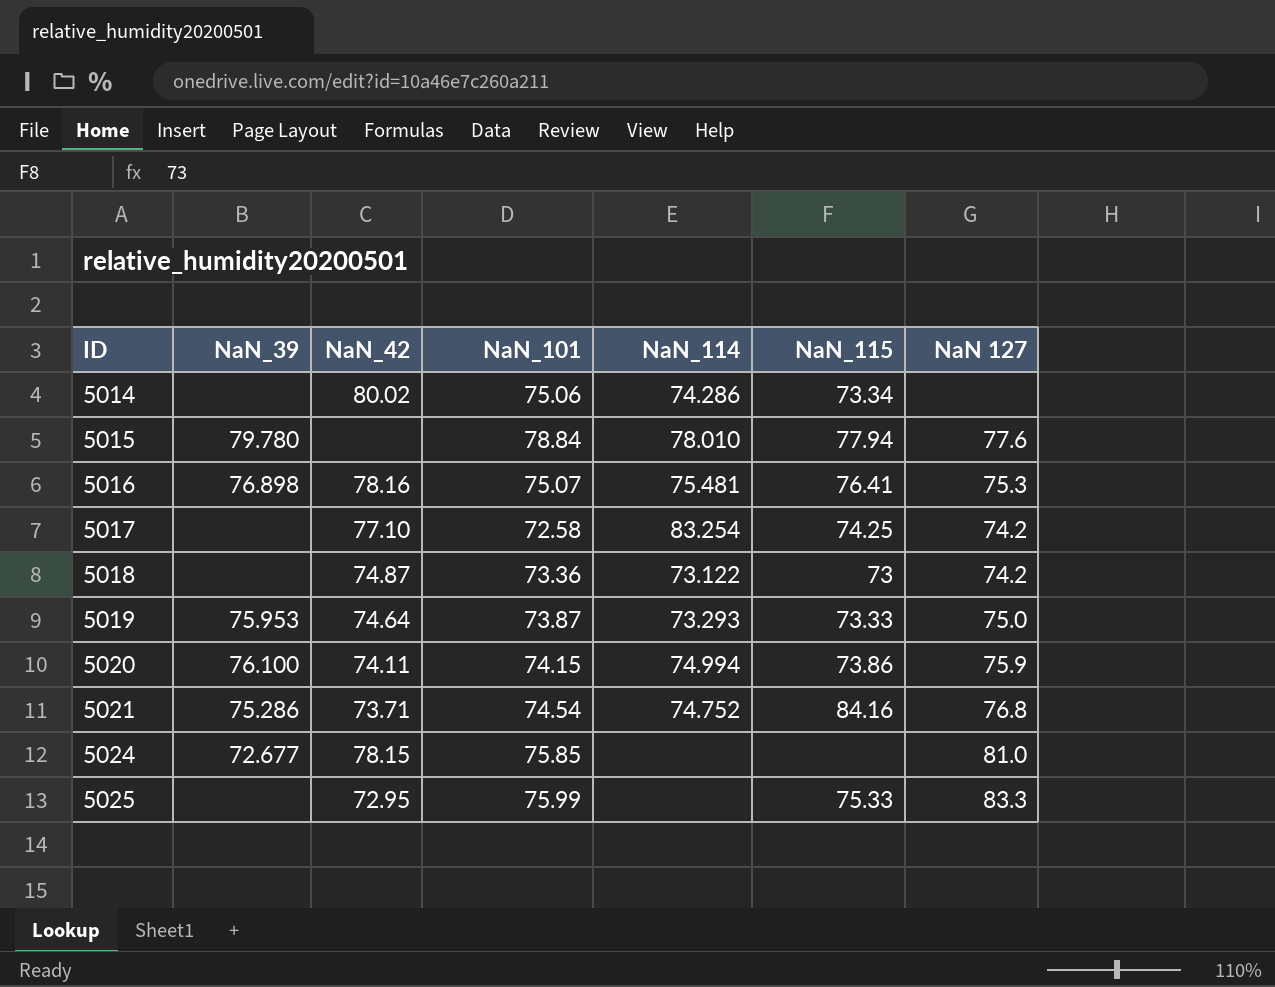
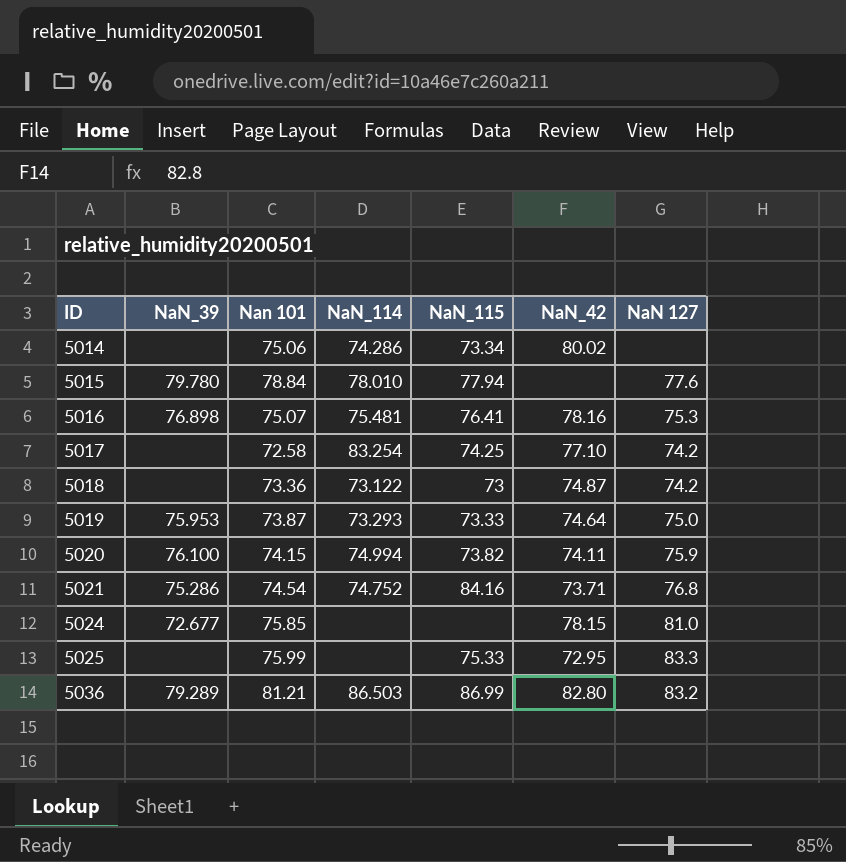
column name: NaN_101 -> Nan 101
column NaN_42 | position: 3 -> 6
5020 | NaN_115: 73.86 -> 73.82
row 5036: none -> 79.289 | 81.21 | 86.503 | 86.99 | 82.80 | 83.2

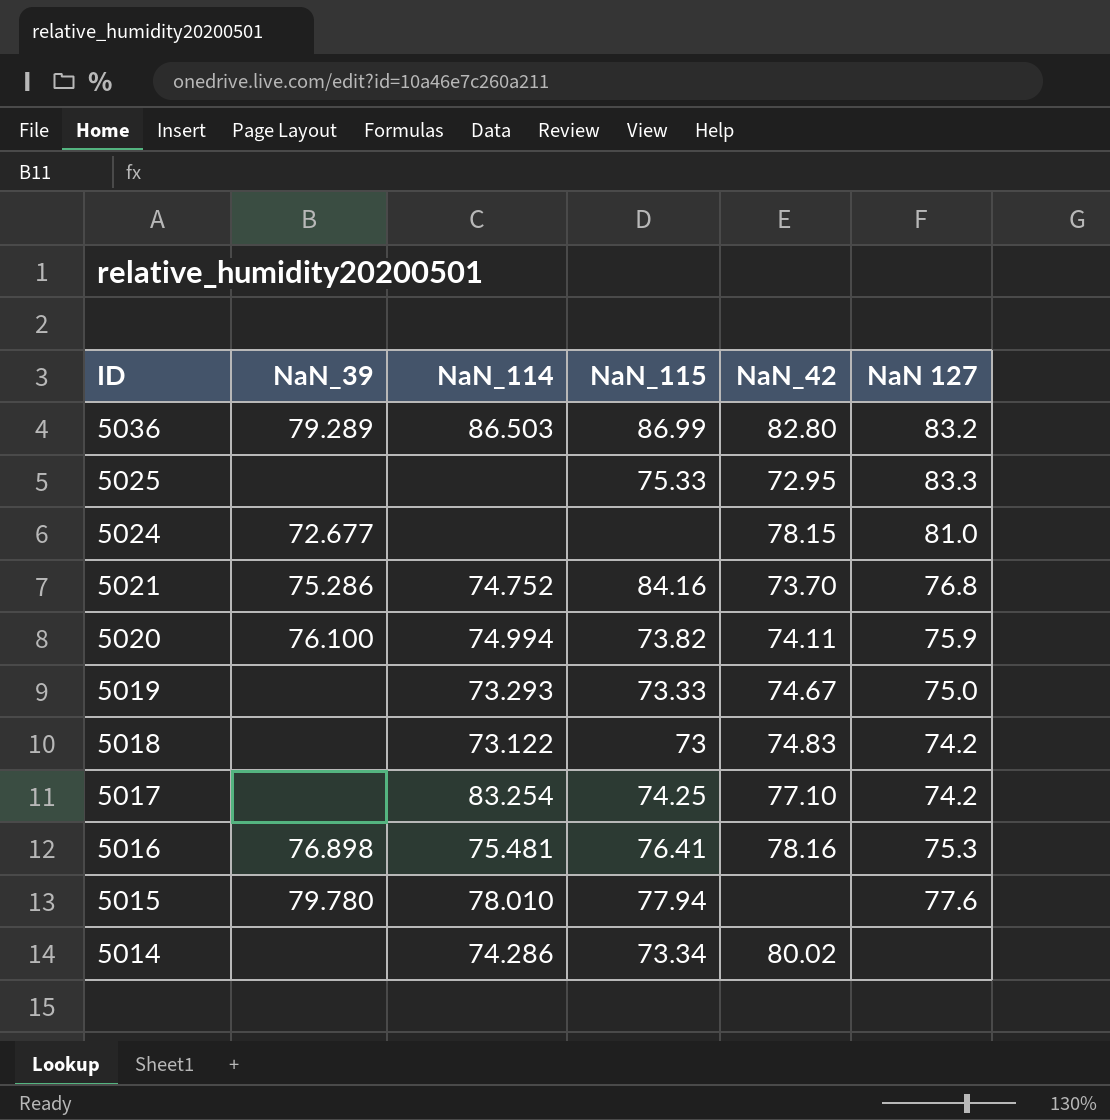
row order: ID ascending -> ID descending
column Nan 101 | position: 3 -> none
5021 | NaN_42: 73.71 -> 73.70
5019 | NaN_39: 75.953 -> none
5019 | NaN_42: 74.64 -> 74.67
5018 | NaN_42: 74.87 -> 74.83

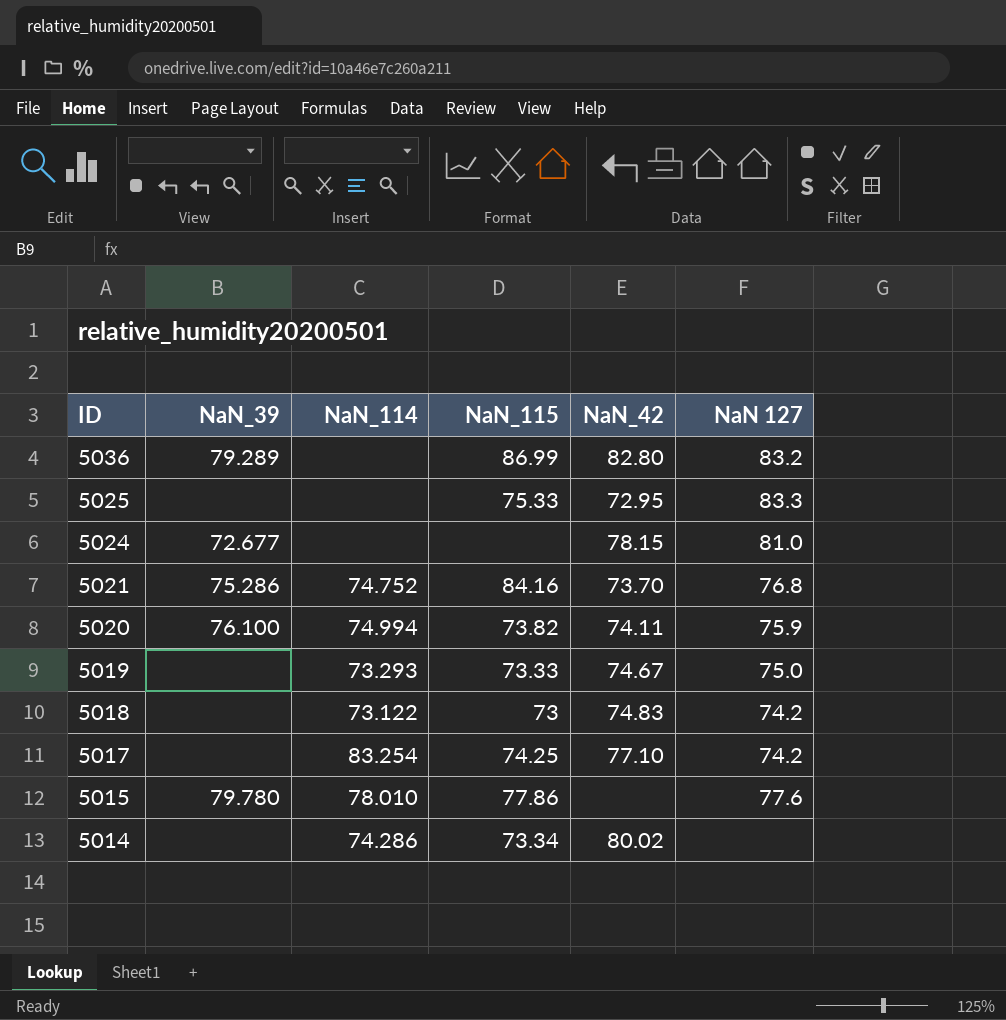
row 5016: 76.898 | 75.481 | 76.41 | 78.16 | 75.3 -> none
5036 | NaN_114: 86.503 -> none
5015 | NaN_115: 77.94 -> 77.86

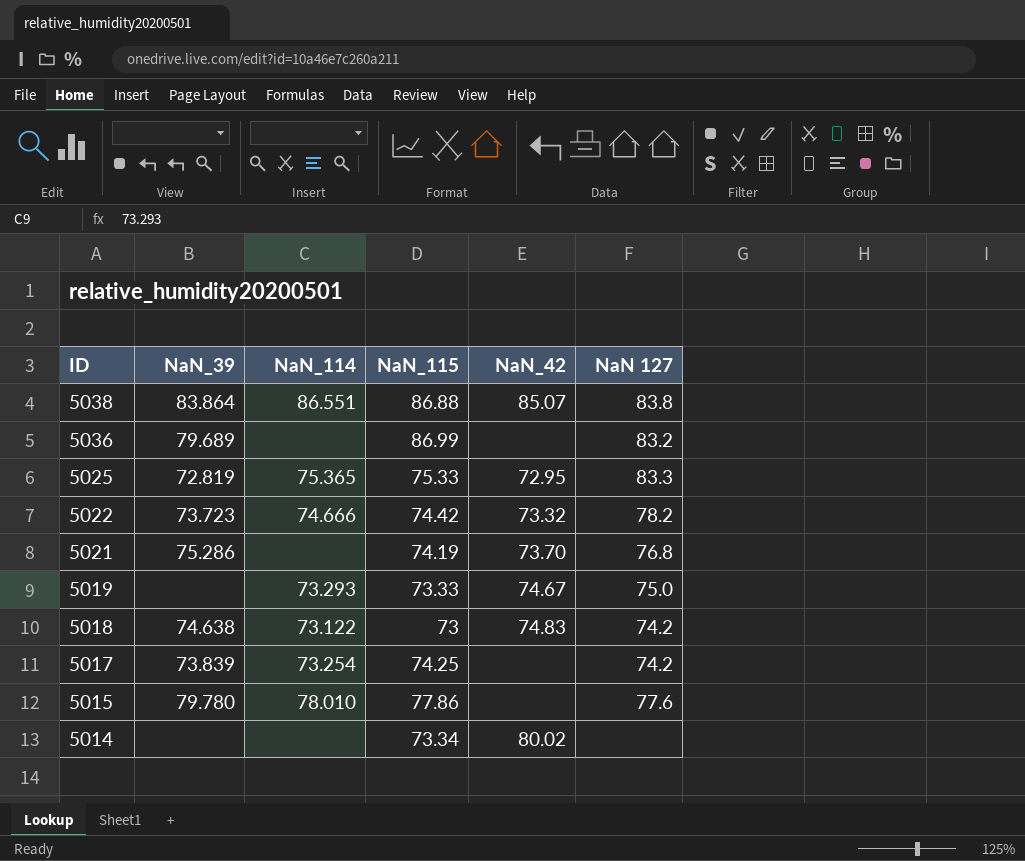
row 5024: 72.677 | none | none | 78.15 | 81.0 -> none
row 5020: 76.100 | 74.994 | 73.82 | 74.11 | 75.9 -> none
row 5038: none -> 83.864 | 86.551 | 86.88 | 85.07 | 83.8
5036 | NaN_39: 79.289 -> 79.689
5036 | NaN_42: 82.80 -> none
5025 | NaN_39: none -> 72.819
5025 | NaN_114: none -> 75.365
row 5022: none -> 73.723 | 74.666 | 74.42 | 73.32 | 78.2
5021 | NaN_114: 74.752 -> none
5021 | NaN_115: 84.16 -> 74.19
5018 | NaN_39: none -> 74.638
5017 | NaN_39: none -> 73.839
5017 | NaN_114: 83.254 -> 73.254
5017 | NaN_42: 77.10 -> none
5014 | NaN_114: 74.286 -> none

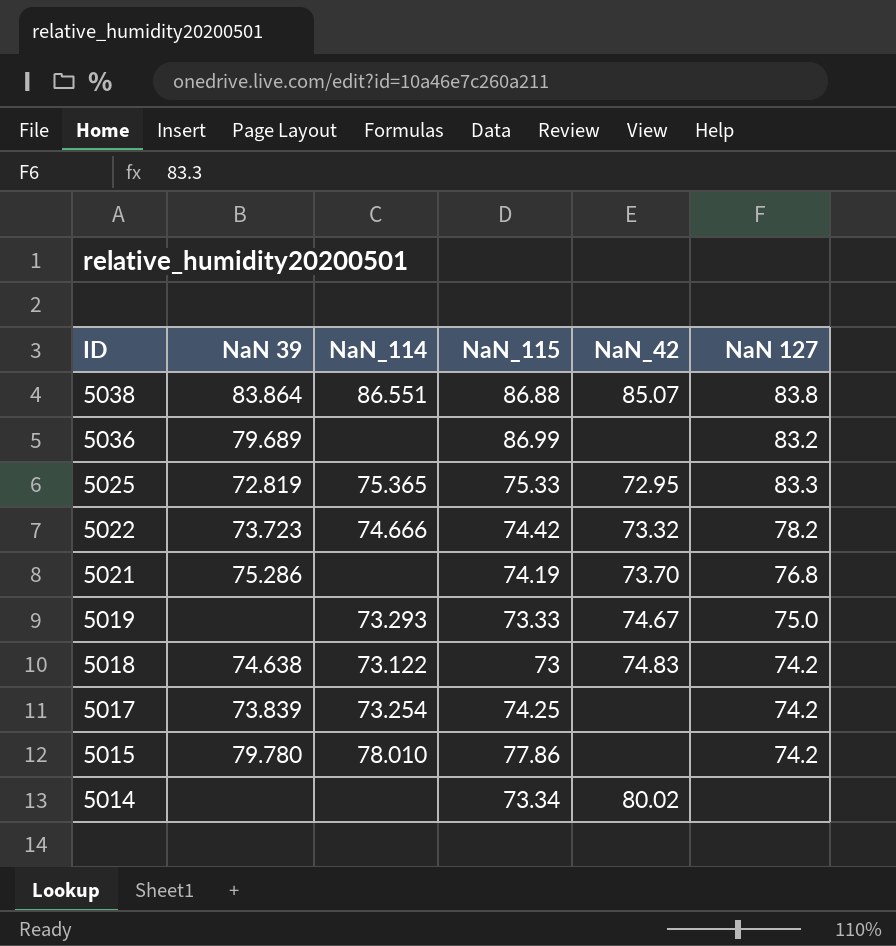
column name: NaN_39 -> NaN 39
5015 | NaN 127: 77.6 -> 74.2

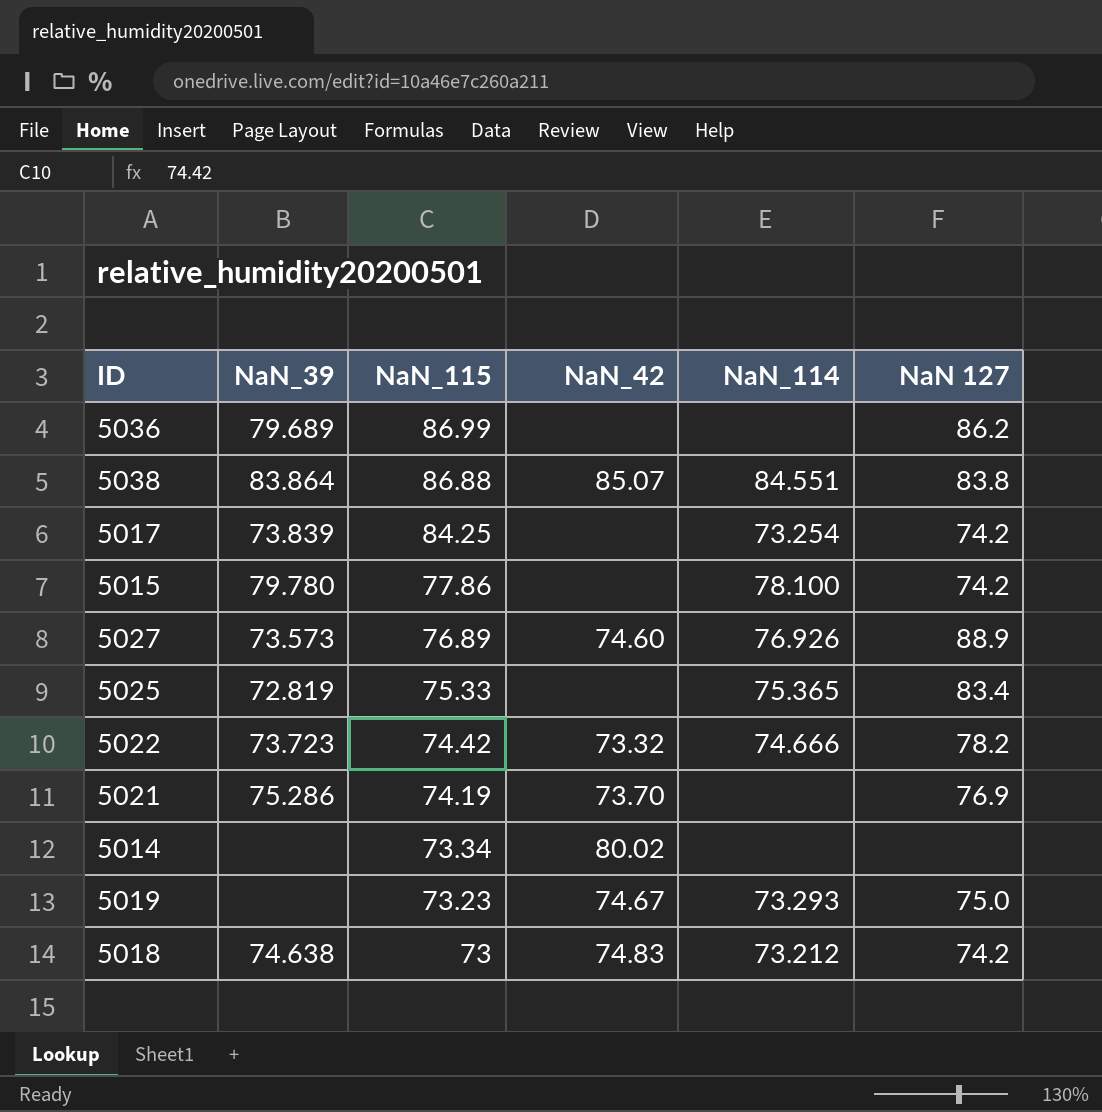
row order: ID descending -> NaN_115 descending
column name: NaN 39 -> NaN_39
column NaN_114 | position: 3 -> 5
5036 | NaN 127: 83.2 -> 86.2
5038 | NaN_114: 86.551 -> 84.551
5017 | NaN_115: 74.25 -> 84.25
5015 | NaN_114: 78.010 -> 78.100
row 5027: none -> 73.573 | 76.89 | 74.60 | 76.926 | 88.9
5025 | NaN_42: 72.95 -> none
5025 | NaN 127: 83.3 -> 83.4
5021 | NaN 127: 76.8 -> 76.9
5019 | NaN_115: 73.33 -> 73.23
5018 | NaN_114: 73.122 -> 73.212

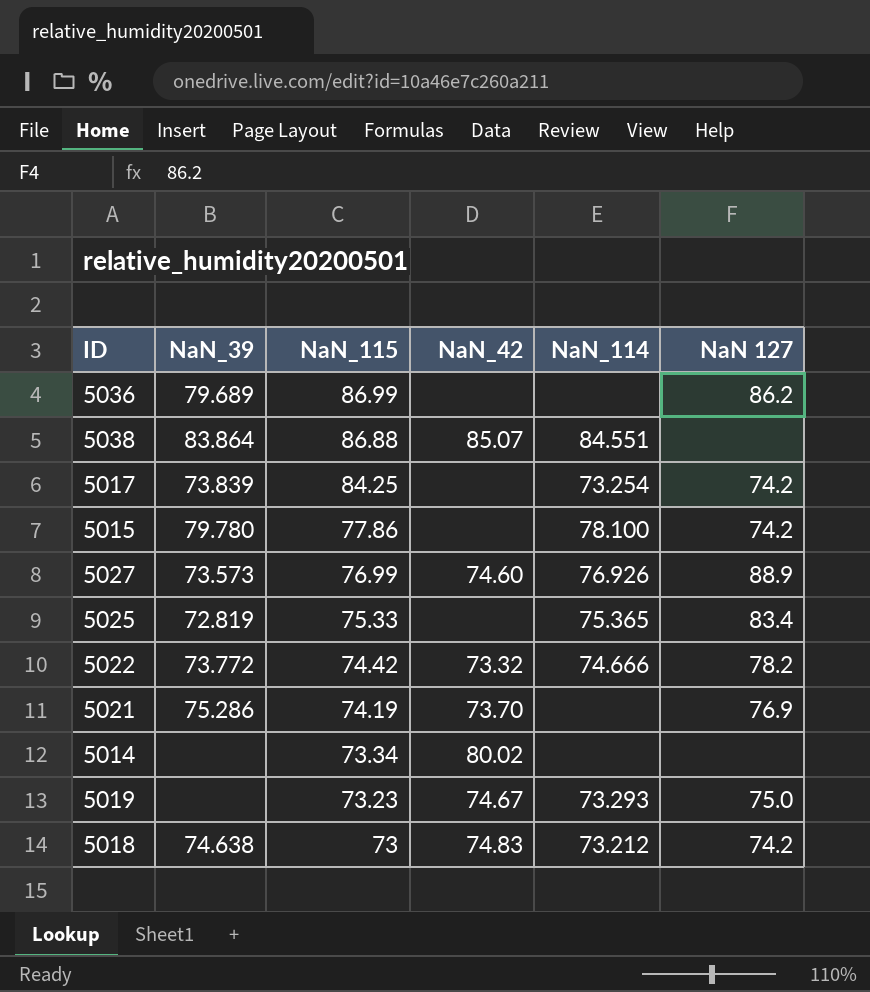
5038 | NaN 127: 83.8 -> none
5027 | NaN_115: 76.89 -> 76.99
5022 | NaN_39: 73.723 -> 73.772

